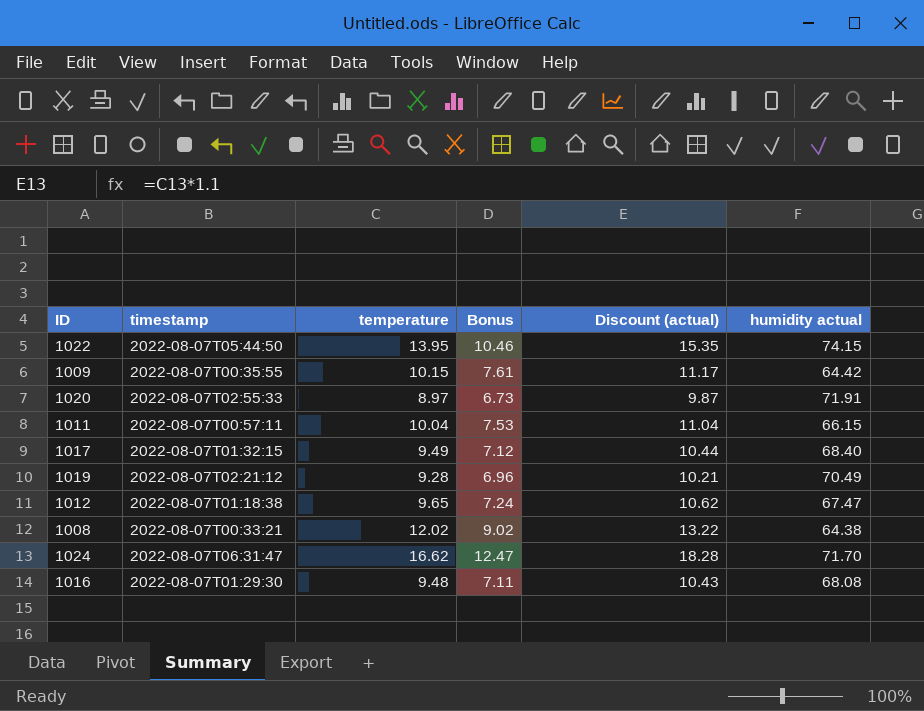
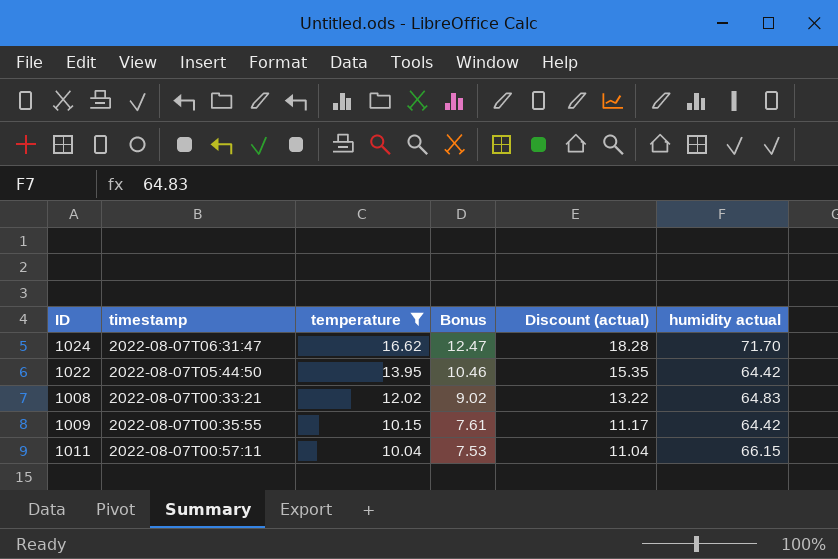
filter: none -> temperature >= 10.04
row order: none -> temperature descending
1022 | humidity actual: 74.15 -> 64.42
1008 | humidity actual: 64.38 -> 64.83

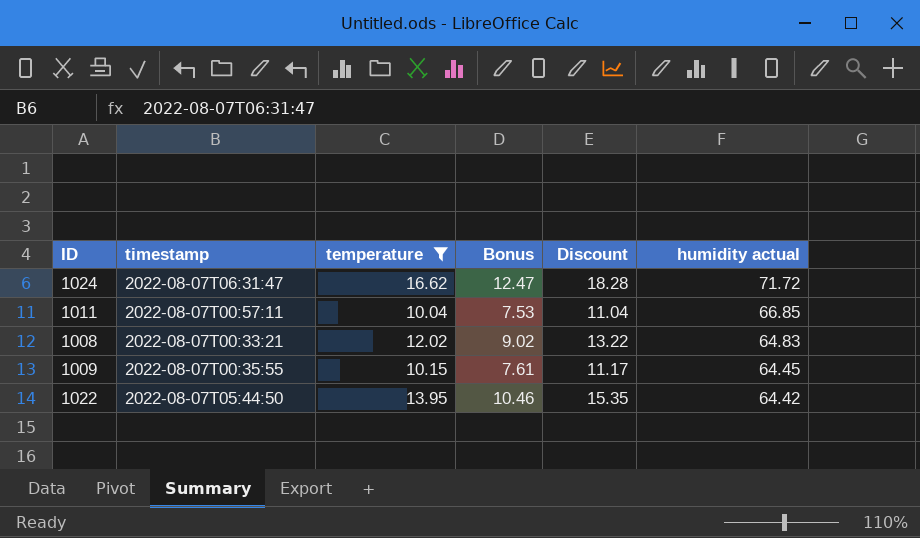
row order: temperature descending -> humidity actual descending
column name: Discount (actual) -> Discount
1024 | humidity actual: 71.70 -> 71.72
1011 | humidity actual: 66.15 -> 66.85
1009 | humidity actual: 64.42 -> 64.45

